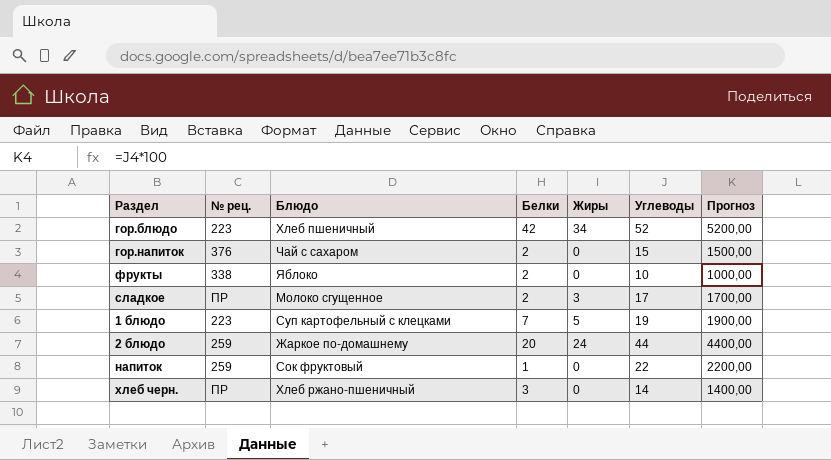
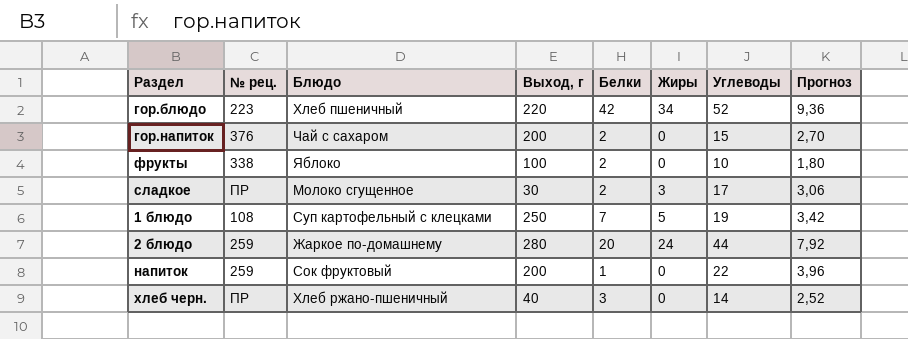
column Выход, г | position: none -> 4
column Прогноз | formula: [Углеводы] * 100 -> [Углеводы] * 0,18
1 блюдо | № рец.: 223 -> 108

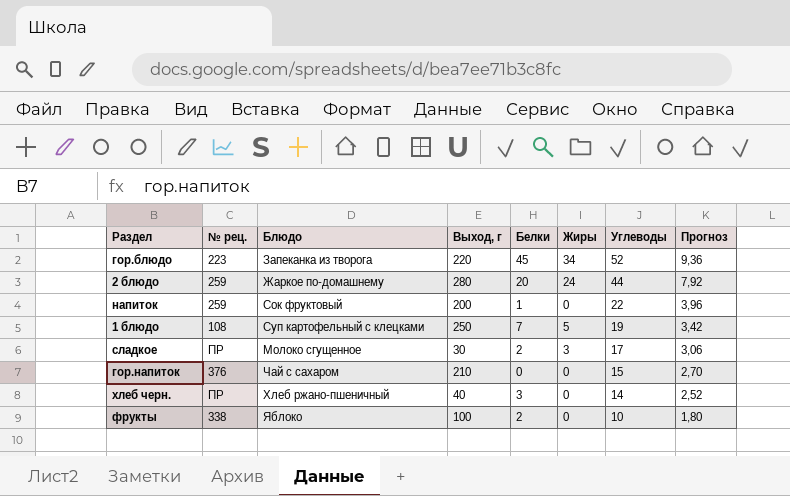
row order: none -> Углеводы descending
гор.блюдо | Блюдо: Хлеб пшеничный -> Запеканка из творога
гор.блюдо | Белки: 42 -> 45
гор.напиток | Выход, г: 200 -> 210
гор.напиток | Белки: 2 -> 0

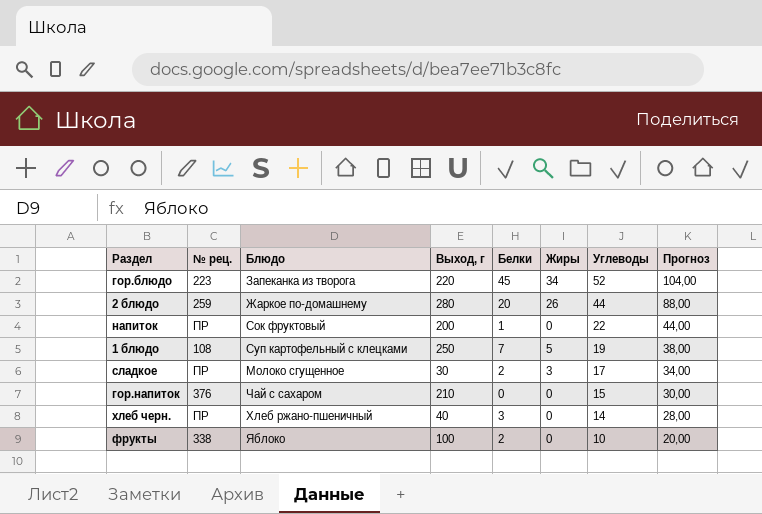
column Прогноз | formula: [Углеводы] * 0,18 -> [Углеводы] * 2
2 блюдо | Жиры: 24 -> 26
напиток | № рец.: 259 -> ПР

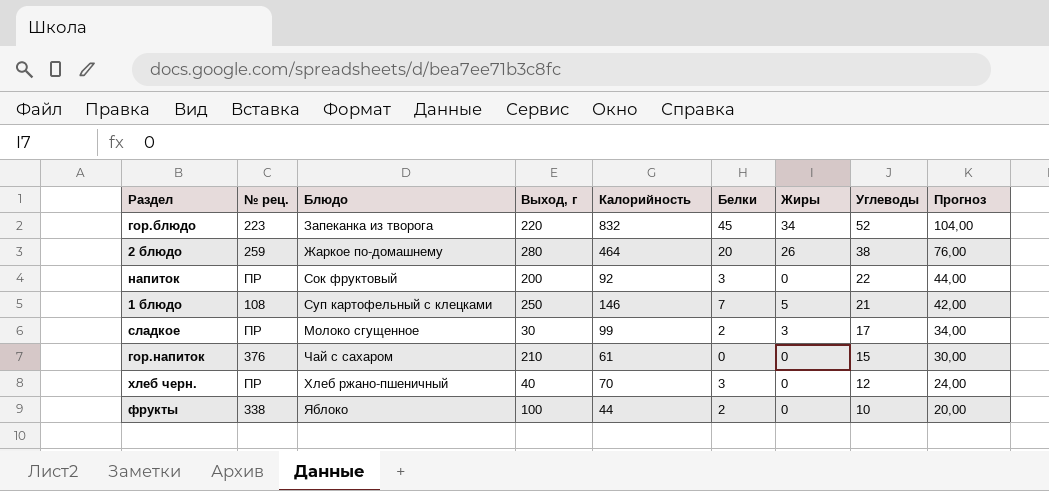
column Калорийность | position: none -> 5
2 блюдо | Углеводы: 44 -> 38
2 блюдо | Прогноз: 88,00 -> 76,00
напиток | Белки: 1 -> 3
1 блюдо | Углеводы: 19 -> 21
1 блюдо | Прогноз: 38,00 -> 42,00
хлеб черн. | Углеводы: 14 -> 12
хлеб черн. | Прогноз: 28,00 -> 24,00

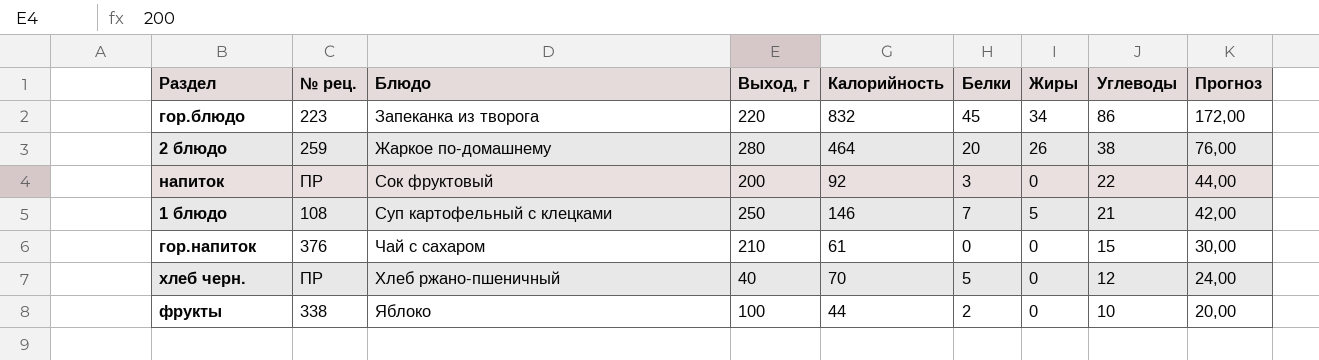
row сладкое: ПР | Молоко сгущенное | 30 | 99 | 2 | 3 | 17 | 34,00 -> none
гор.блюдо | Углеводы: 52 -> 86
гор.блюдо | Прогноз: 104,00 -> 172,00
хлеб черн. | Белки: 3 -> 5

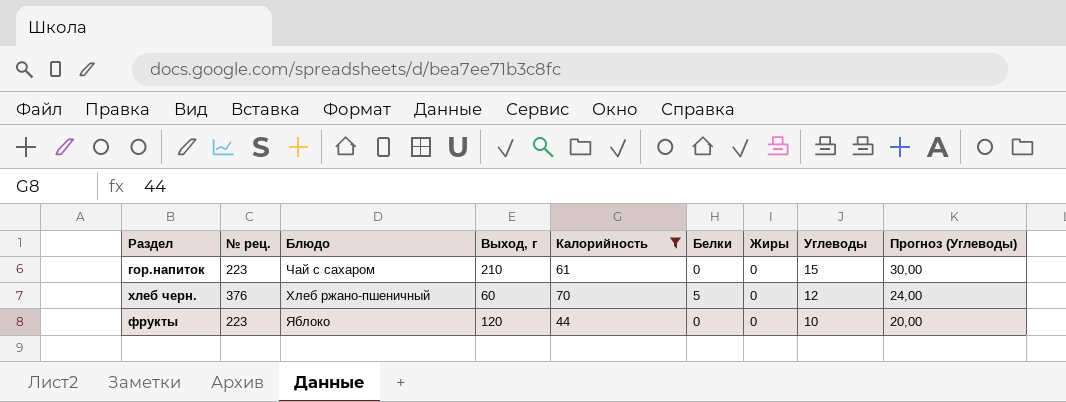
filter: none -> Калорийность <= 70
column name: Прогноз -> Прогноз (Углеводы)
гор.напиток | № рец.: 376 -> 223
хлеб черн. | № рец.: ПР -> 376
хлеб черн. | Выход, г: 40 -> 60
фрукты | № рец.: 338 -> 223
фрукты | Выход, г: 100 -> 120
фрукты | Белки: 2 -> 0

